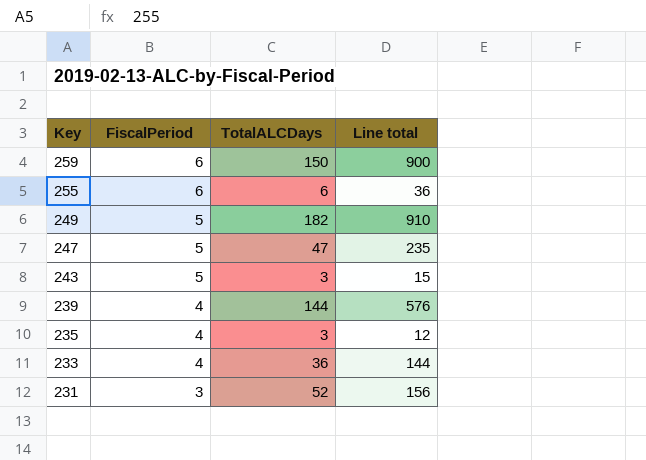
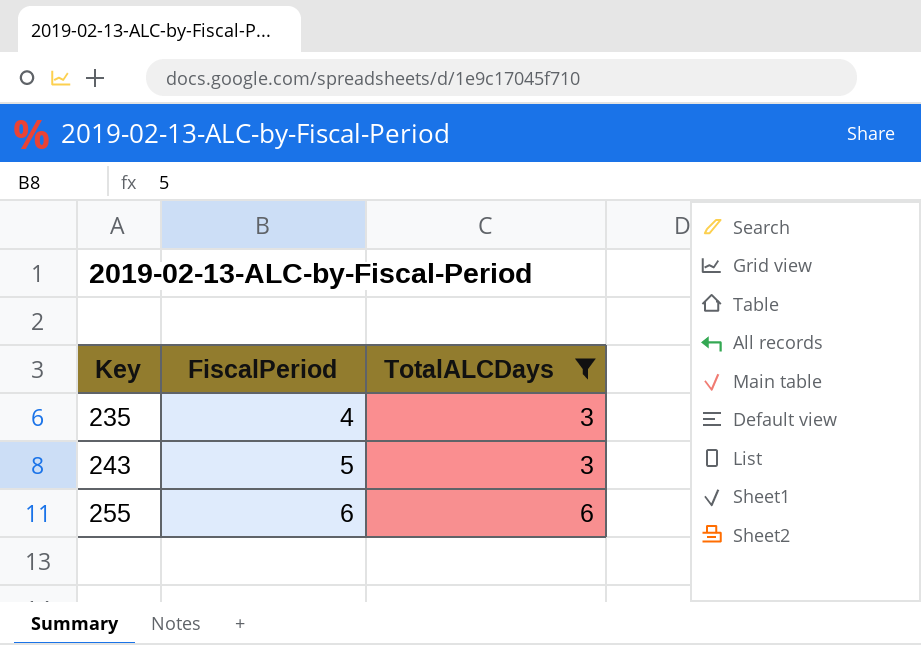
filter: none -> TotalALCDays <= 6
row order: Key descending -> Key ascending
column Line total | formula: [FiscalPeriod] * [TotalALCDays] -> none

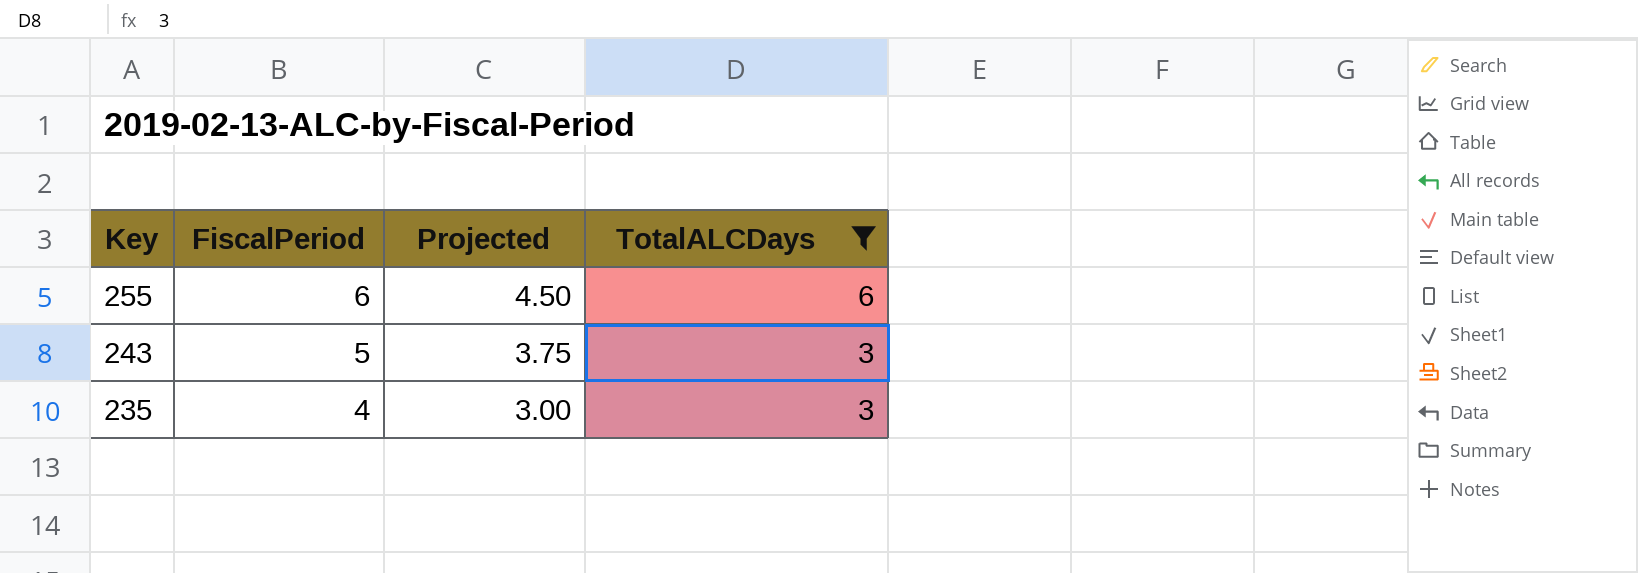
row order: Key ascending -> Key descending
column Projected | formula: none -> [FiscalPeriod] * 0.75

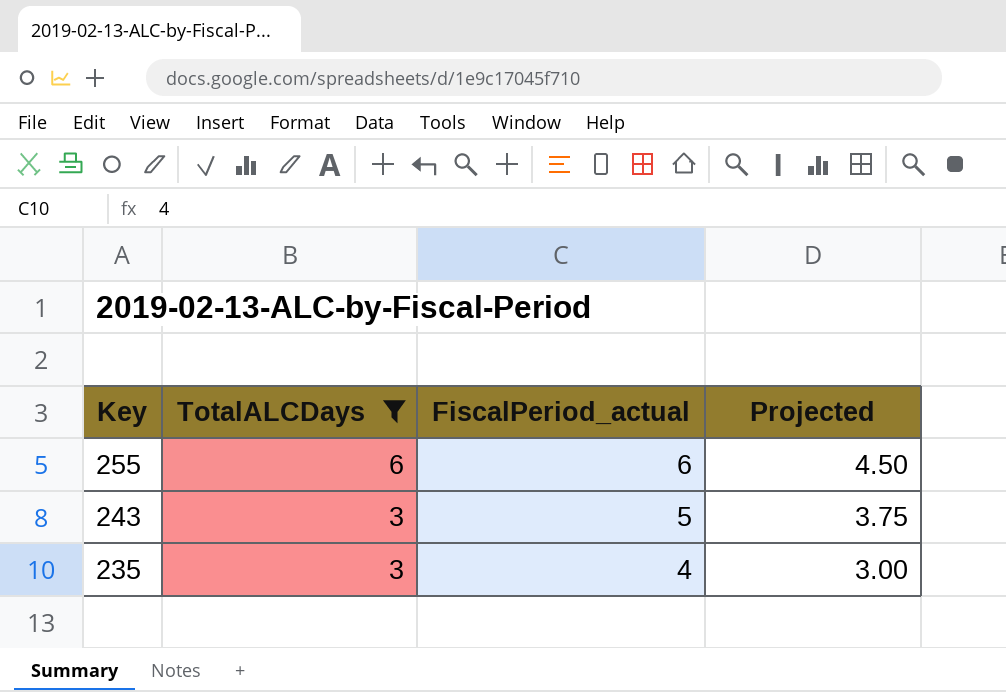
column TotalALCDays | position: 4 -> 2
column name: FiscalPeriod -> FiscalPeriod_actual

